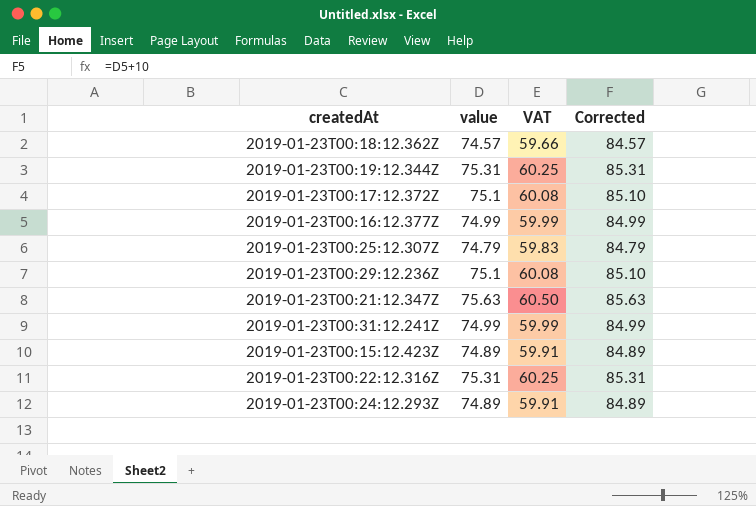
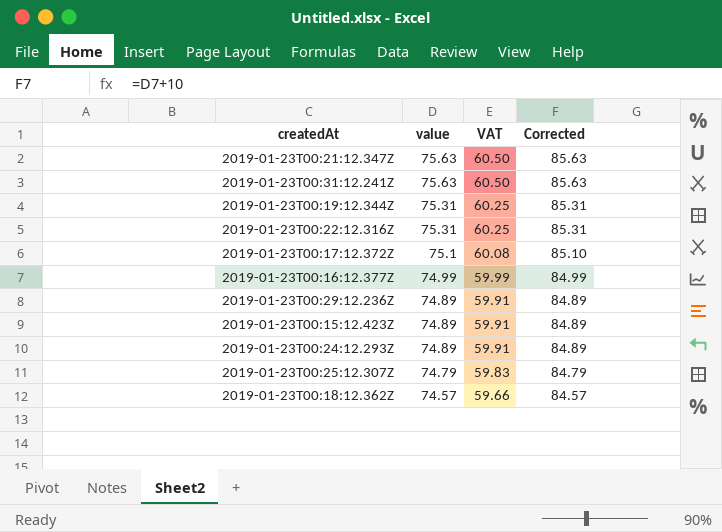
row order: none -> value descending
2019-01-23T00:31:12.241Z | value: 74.99 -> 75.63
2019-01-23T00:31:12.241Z | VAT: 59.99 -> 60.50
2019-01-23T00:31:12.241Z | Corrected: 84.99 -> 85.63
2019-01-23T00:29:12.236Z | value: 75.1 -> 74.89
2019-01-23T00:29:12.236Z | VAT: 60.08 -> 59.91
2019-01-23T00:29:12.236Z | Corrected: 85.10 -> 84.89

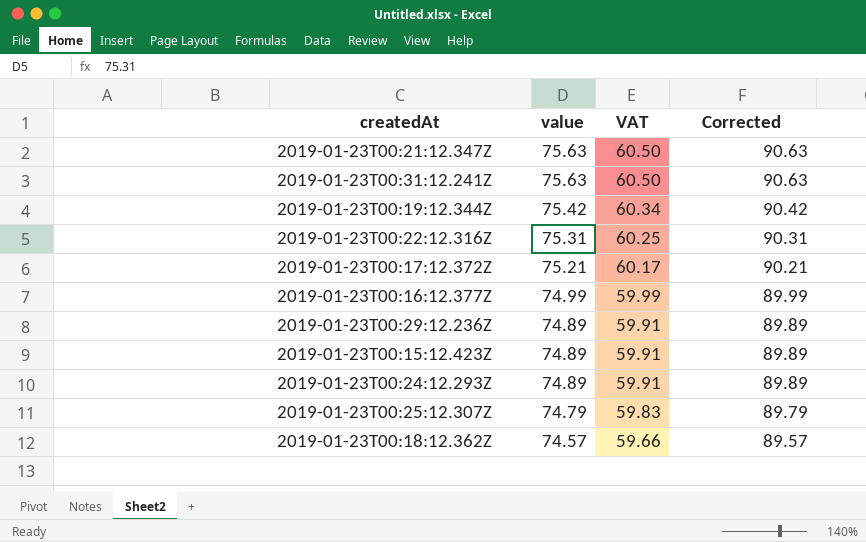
column Corrected | formula: [value] + 10 -> [value] + 15
2019-01-23T00:19:12.344Z | value: 75.31 -> 75.42
2019-01-23T00:19:12.344Z | VAT: 60.25 -> 60.34
2019-01-23T00:17:12.372Z | value: 75.1 -> 75.21
2019-01-23T00:17:12.372Z | VAT: 60.08 -> 60.17

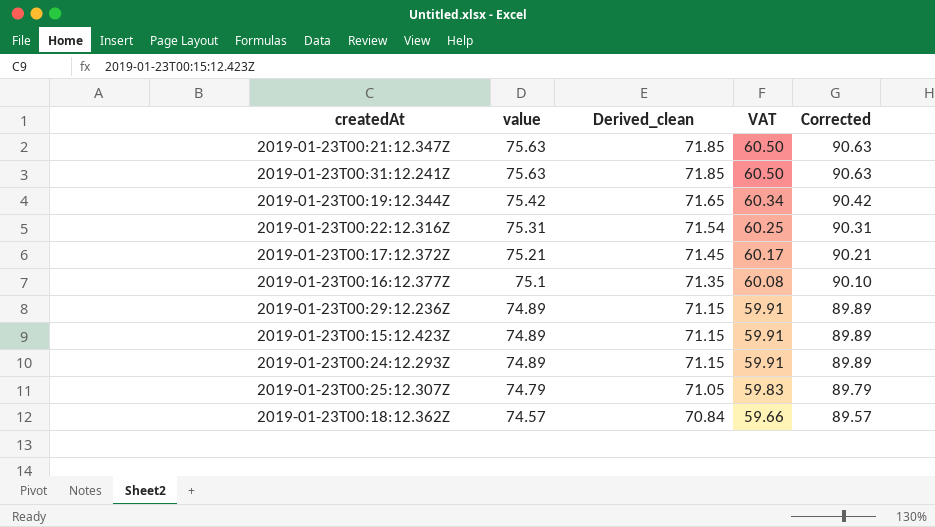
column Derived_clean | formula: none -> [value] * 0.95
2019-01-23T00:16:12.377Z | value: 74.99 -> 75.1
2019-01-23T00:16:12.377Z | VAT: 59.99 -> 60.08
2019-01-23T00:16:12.377Z | Corrected: 89.99 -> 90.10

